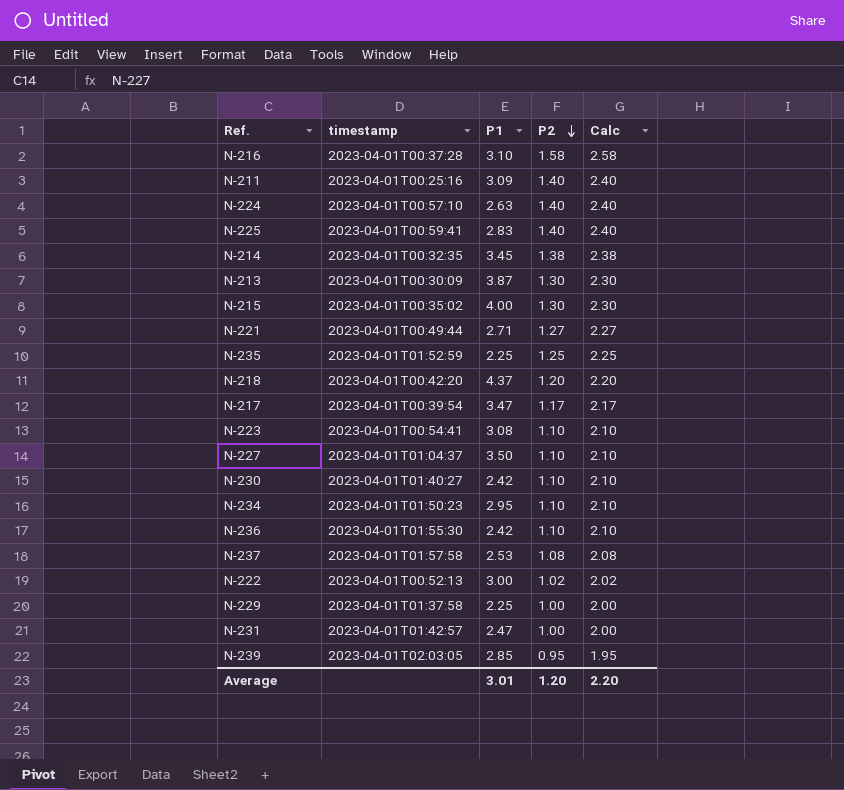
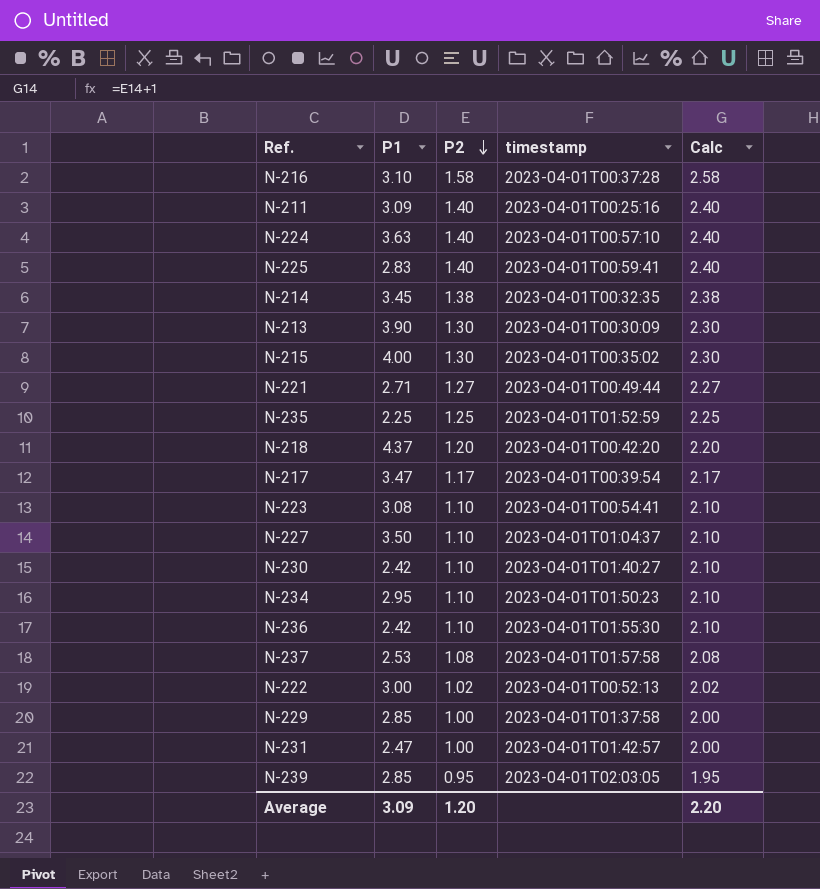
column timestamp | position: 2 -> 4
N-224 | P1: 2.63 -> 3.63
N-213 | P1: 3.87 -> 3.90
N-229 | P1: 2.25 -> 2.85
Average | P1: 3.01 -> 3.09

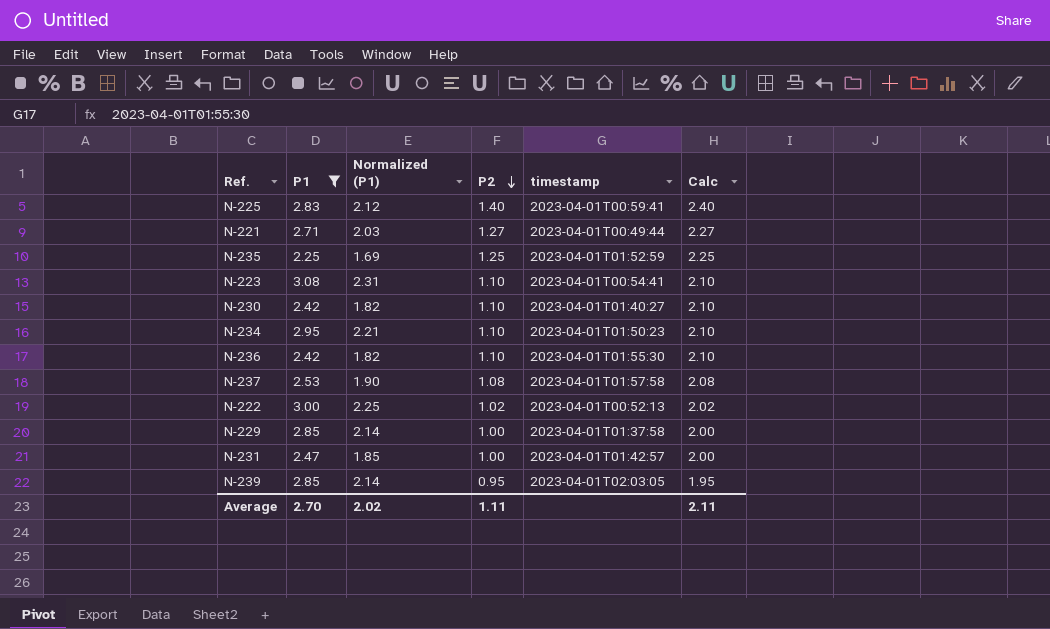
filter: none -> P1 <= 3.08
column Normalized (P1) | formula: none -> [P1] * 0.75
Average | P1: 3.09 -> 2.70
Average | P2: 1.20 -> 1.11
Average | Calc: 2.20 -> 2.11

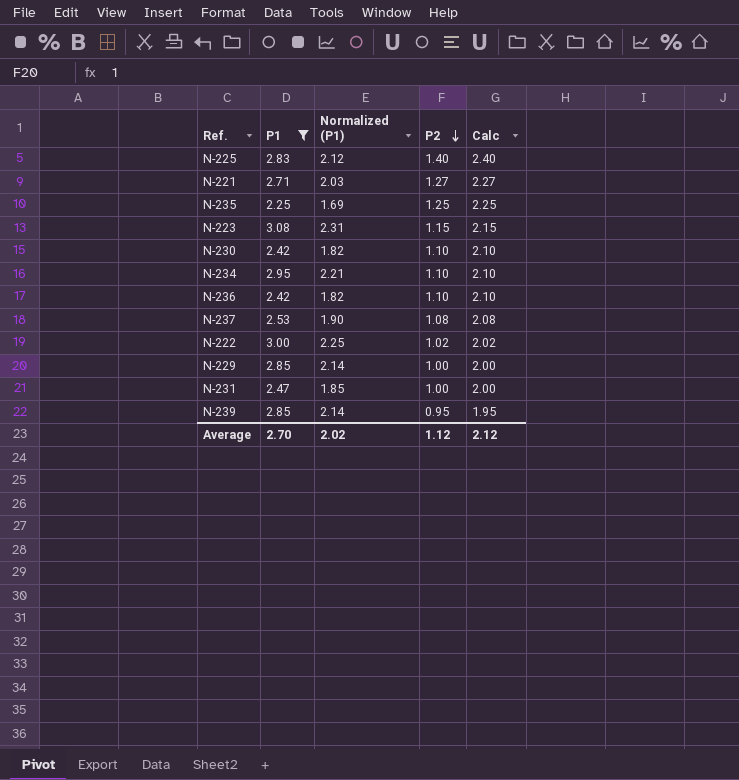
column timestamp | position: 5 -> none
N-223 | P2: 1.10 -> 1.15
N-223 | Calc: 2.10 -> 2.15
Average | P2: 1.11 -> 1.12
Average | Calc: 2.11 -> 2.12

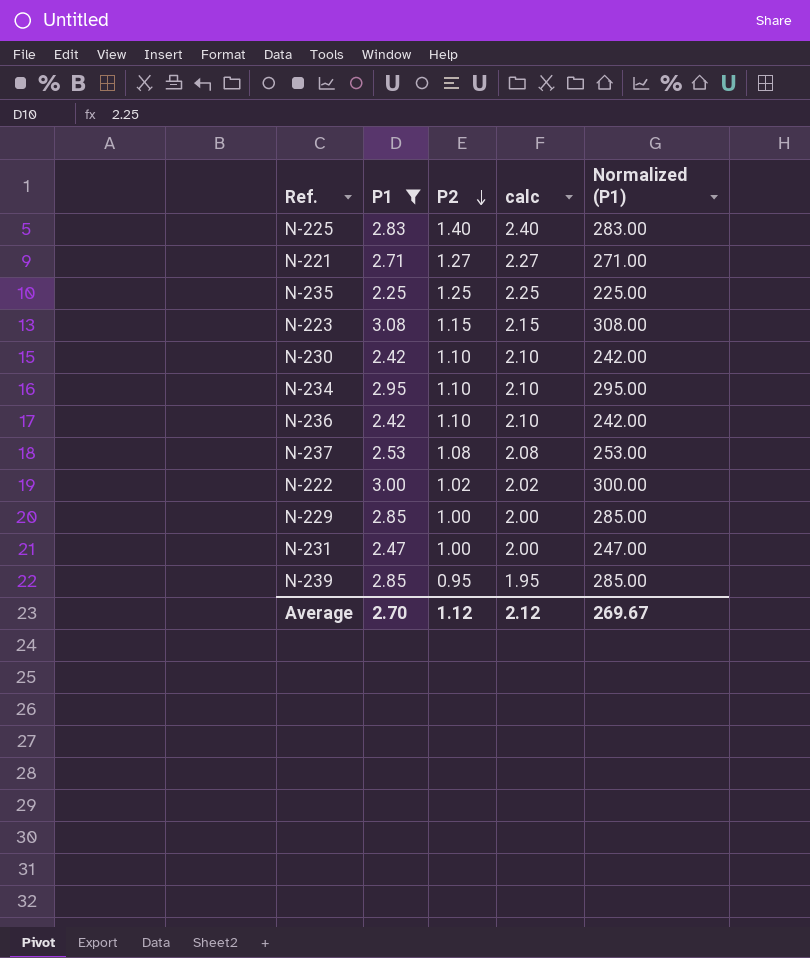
column name: Calc -> calc
column Normalized (P1) | formula: [P1] * 0.75 -> [P1] * 100
column Normalized (P1) | position: 3 -> 5
Average | Normalized (P1): 2.02 -> 269.67

